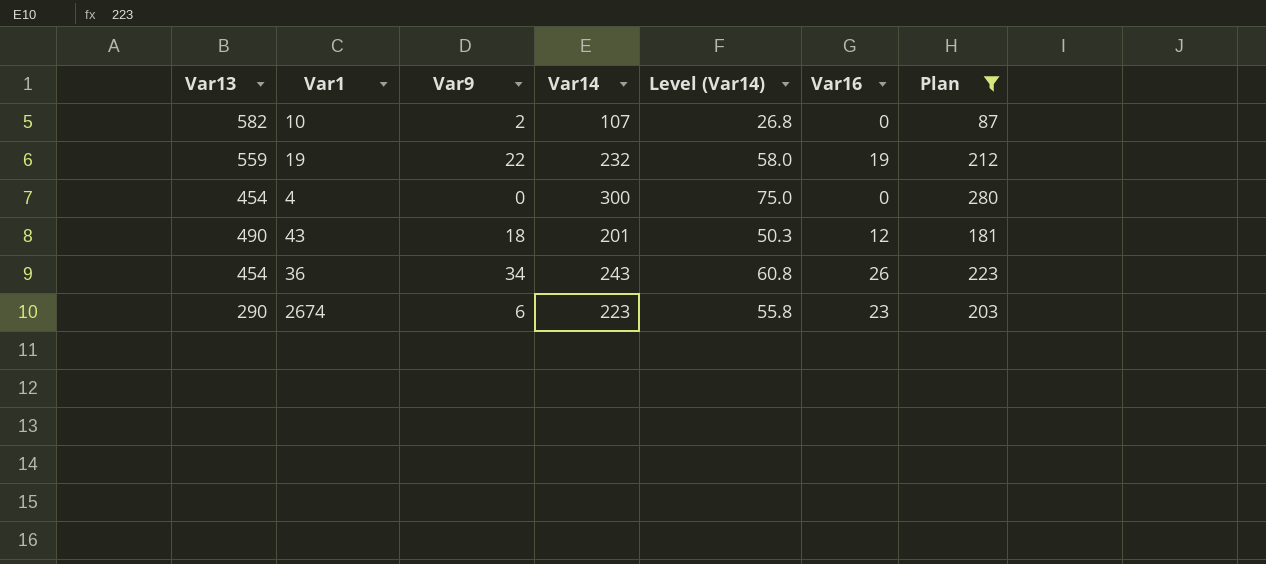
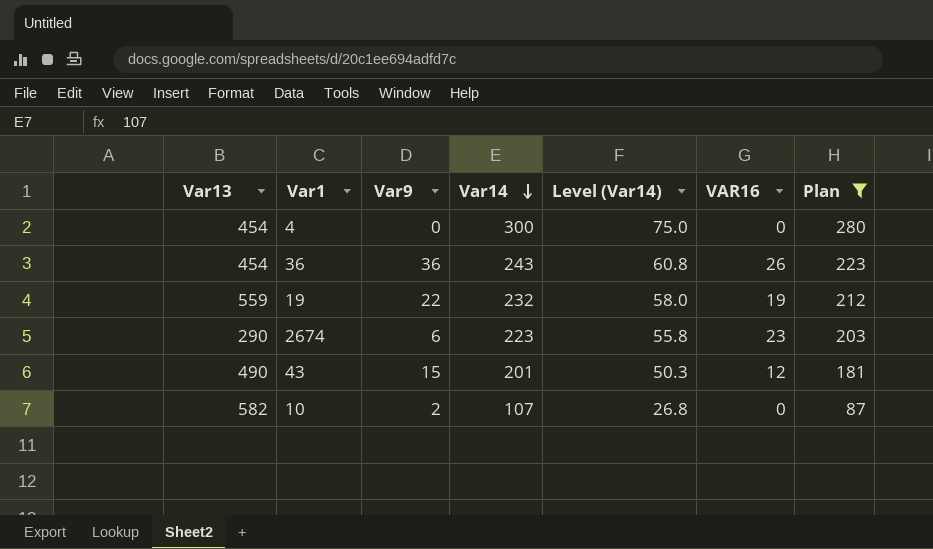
row order: none -> Var14 descending
column name: Var16 -> VAR16
36 | Var9: 34 -> 36
43 | Var9: 18 -> 15

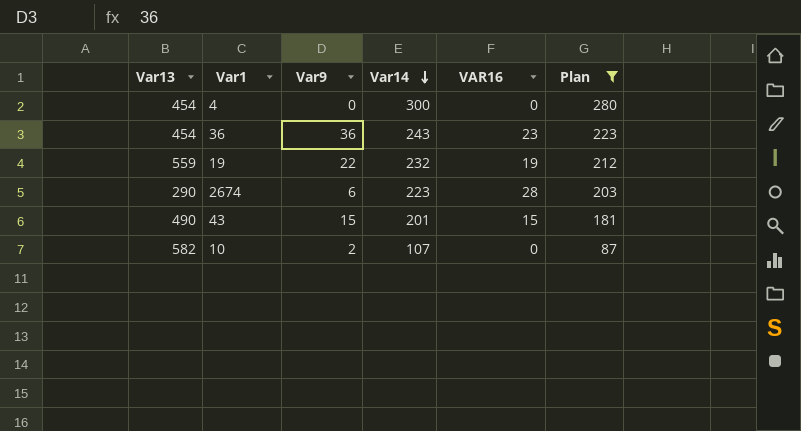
column Level (Var14) | formula: [Var14] * 0.25 -> none
36 | VAR16: 26 -> 23
2674 | VAR16: 23 -> 28
43 | VAR16: 12 -> 15

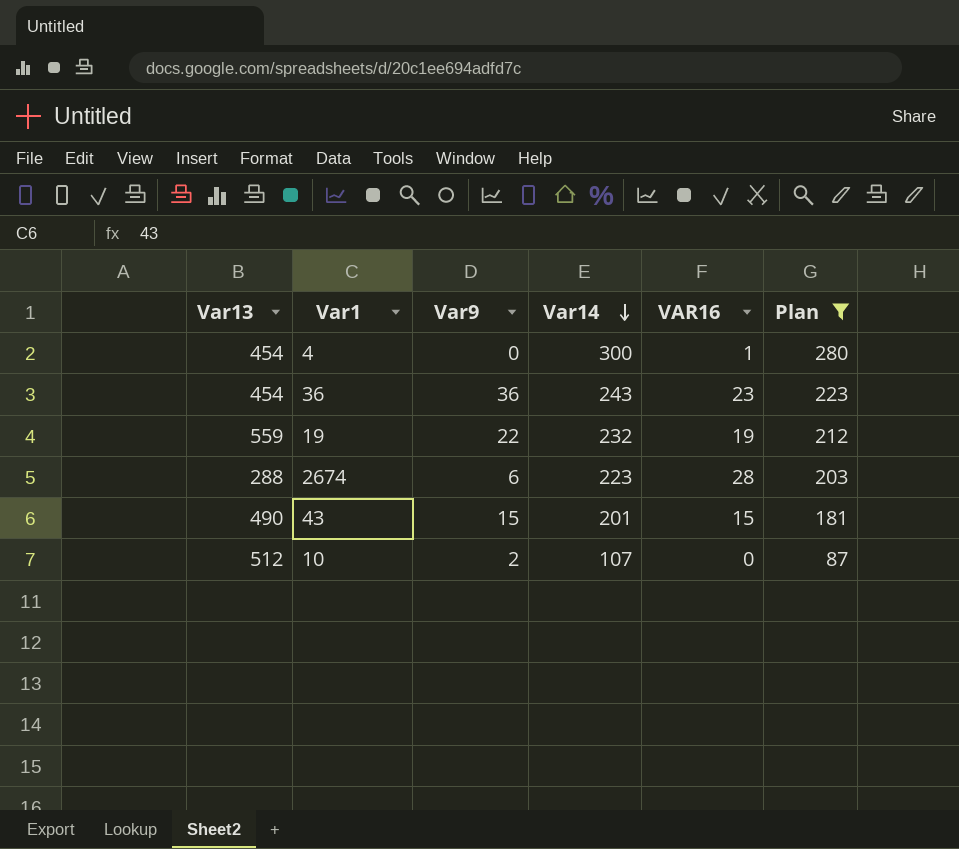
4 | VAR16: 0 -> 1
2674 | Var13: 290 -> 288
10 | Var13: 582 -> 512

